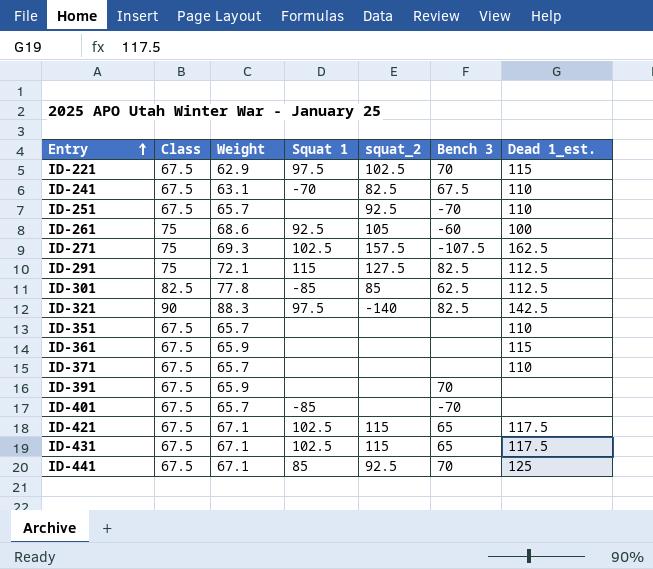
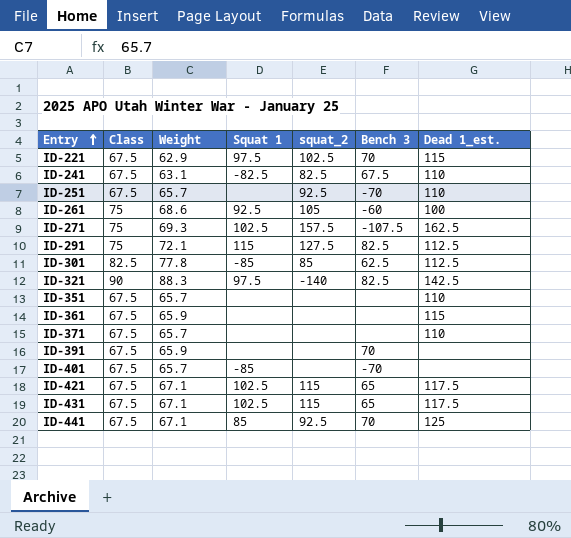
ID-241 | Squat 1: -70 -> -82.5

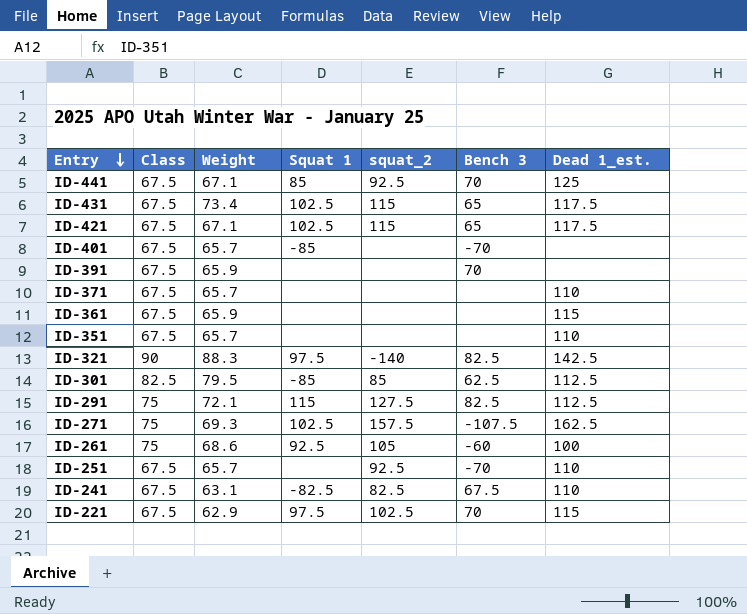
row order: Entry ascending -> Entry descending
ID-431 | Weight: 67.1 -> 73.4
ID-301 | Weight: 77.8 -> 79.5

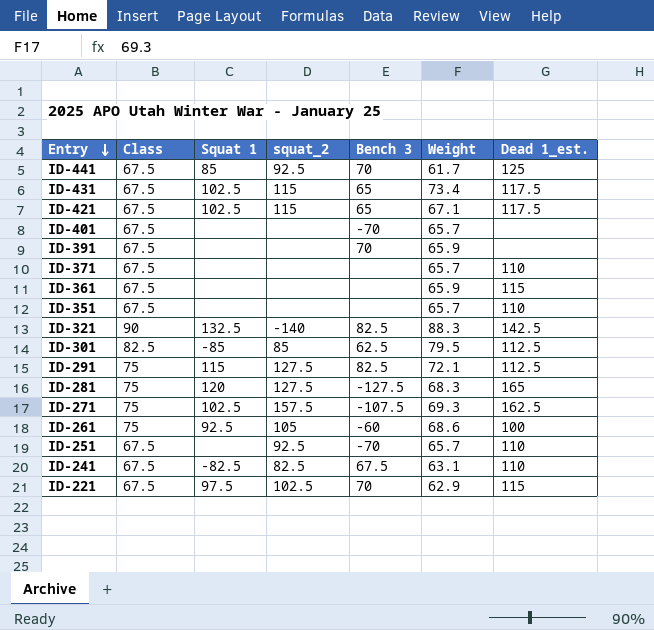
column Weight | position: 3 -> 6
ID-441 | Weight: 67.1 -> 61.7
ID-401 | Squat 1: -85 -> none
ID-321 | Squat 1: 97.5 -> 132.5
row ID-281: none -> 75 | 120 | 127.5 | -127.5 | 68.3 | 165

